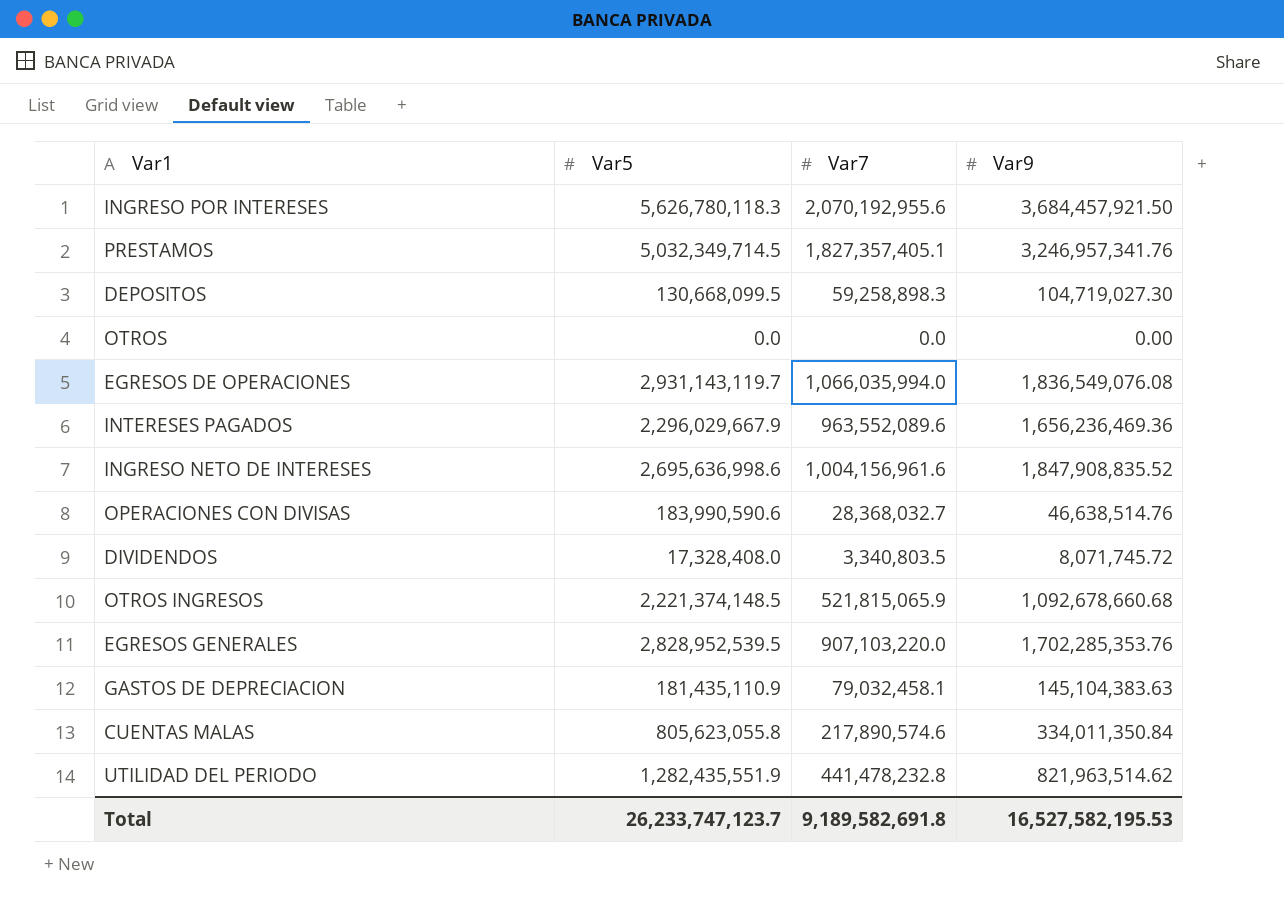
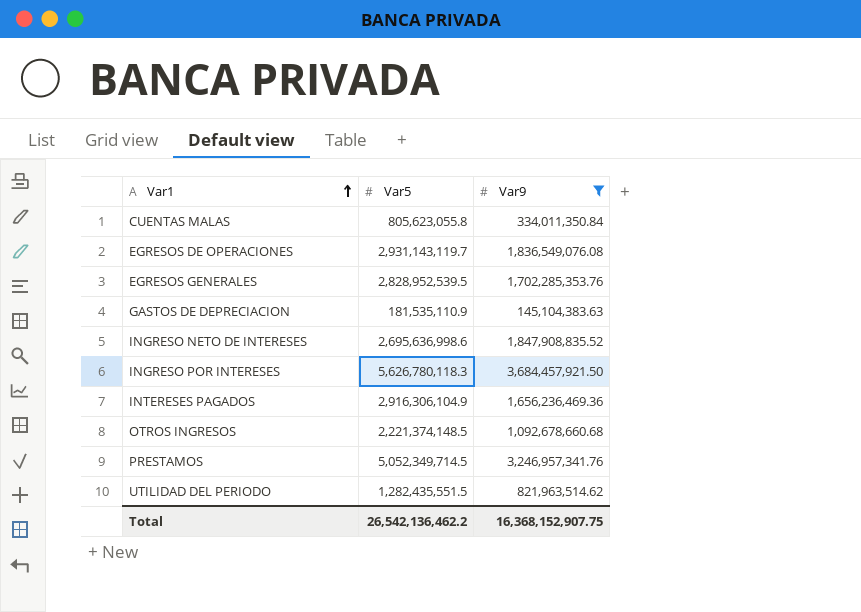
filter: none -> Var9 >= 145,104,383.63
row order: none -> Var1 ascending
column Var7 | position: 3 -> none
GASTOS DE DEPRECIACION | Var5: 181,435,110.9 -> 181,535,110.9
INTERESES PAGADOS | Var5: 2,296,029,667.9 -> 2,916,306,104.9
PRESTAMOS | Var5: 5,032,349,714.5 -> 5,052,349,714.5
UTILIDAD DEL PERIODO | Var5: 1,282,435,551.9 -> 1,282,435,551.5
Total | Var5: 26,233,747,123.7 -> 26,542,136,462.2
Total | Var9: 16,527,582,195.53 -> 16,368,152,907.75

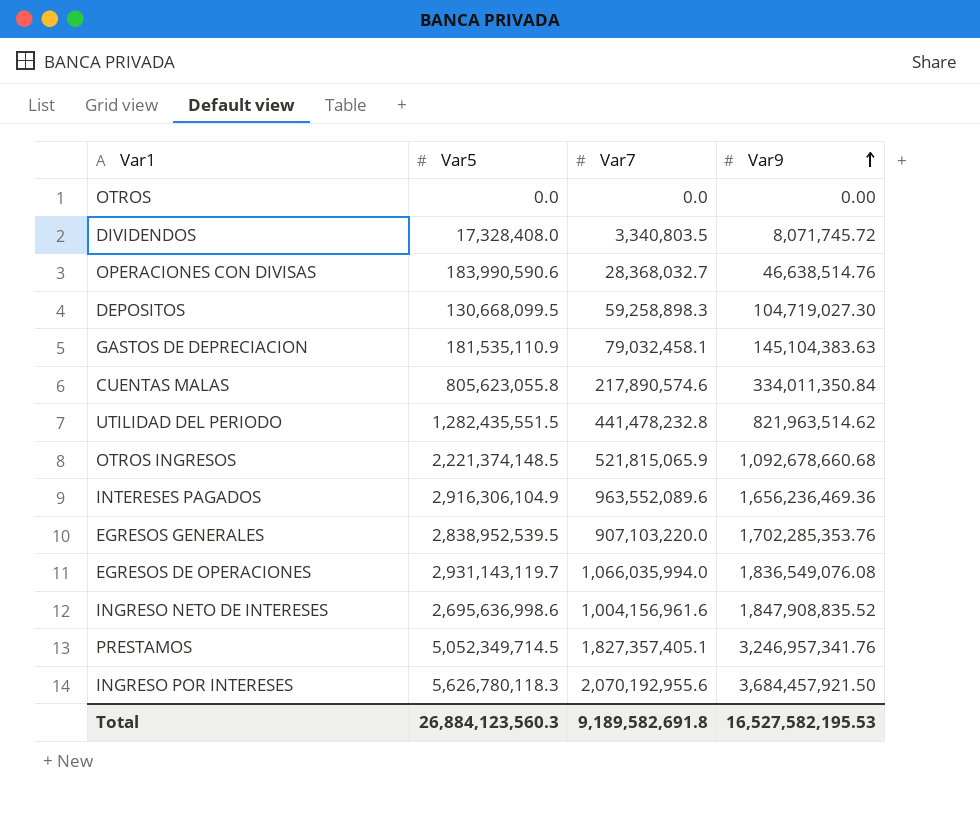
filter: Var9 >= 145,104,383.63 -> none
row order: Var1 ascending -> Var9 ascending
column Var7 | position: none -> 3
EGRESOS GENERALES | Var5: 2,828,952,539.5 -> 2,838,952,539.5
Total | Var5: 26,542,136,462.2 -> 26,884,123,560.3
Total | Var9: 16,368,152,907.75 -> 16,527,582,195.53

